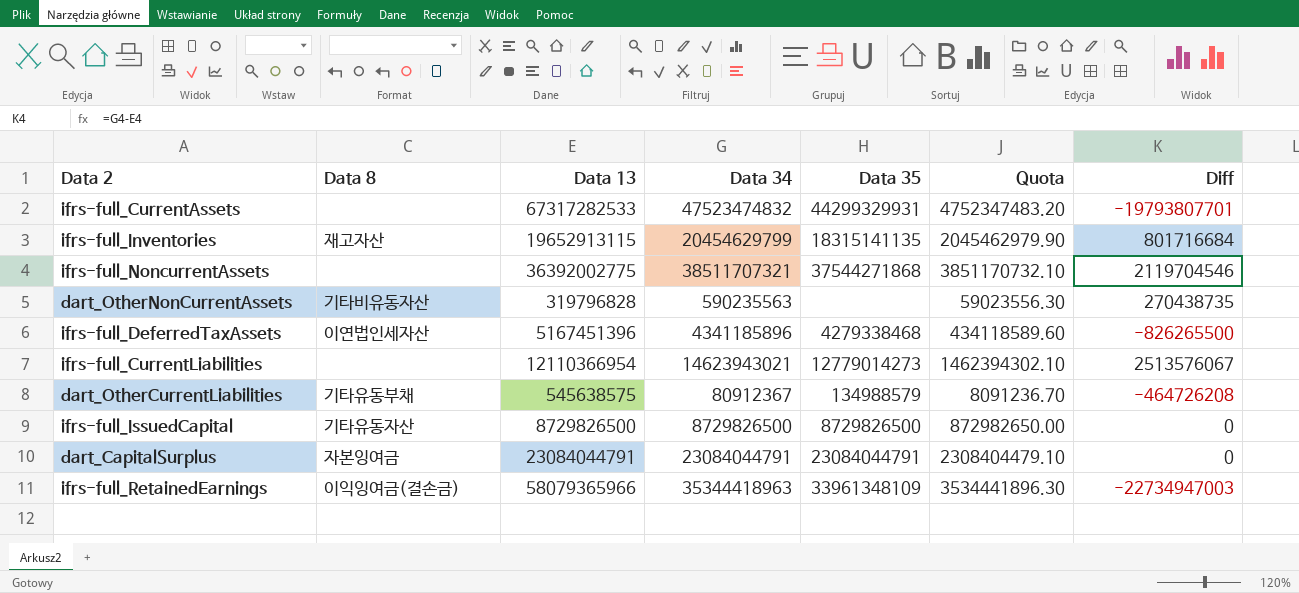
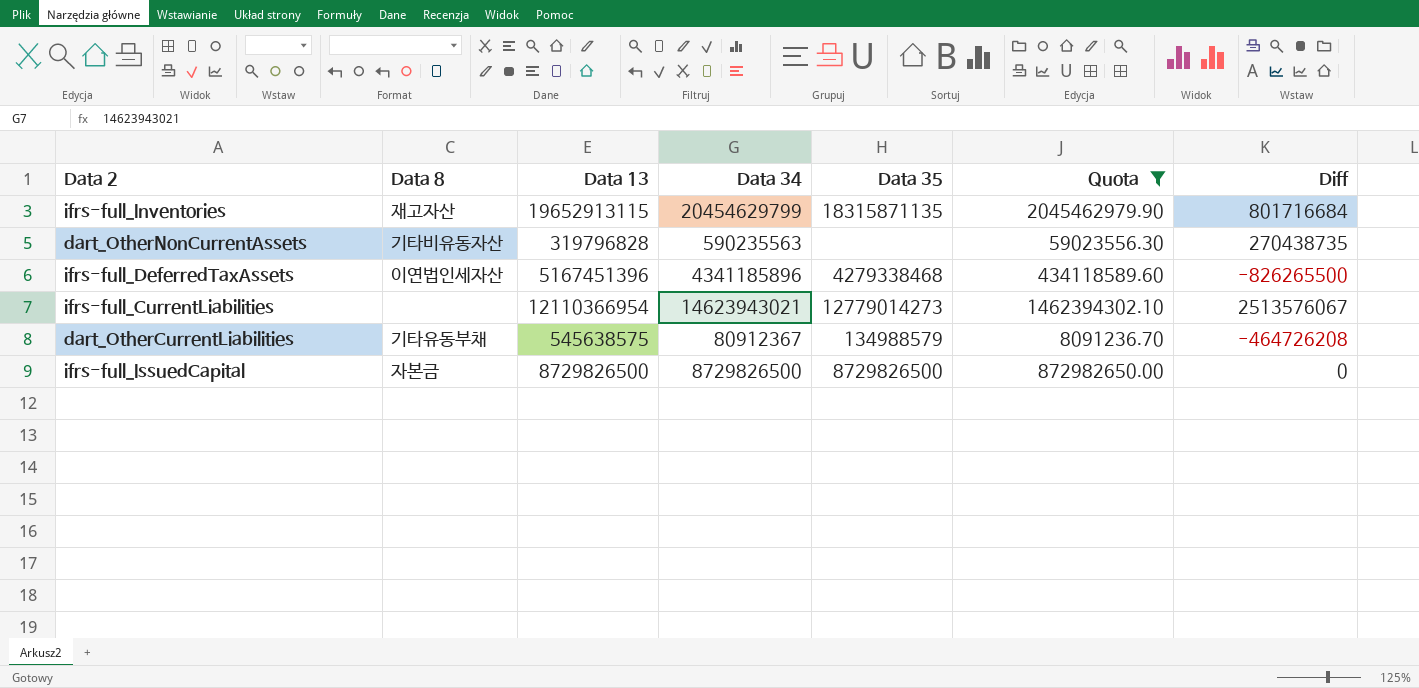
filter: none -> Quota <= 2045462979.90
ifrs-full_Inventories | Data 35: 18315141135 -> 18315871135
ifrs-full_IssuedCapital | Data 8: 기타유동자산 -> 자본금

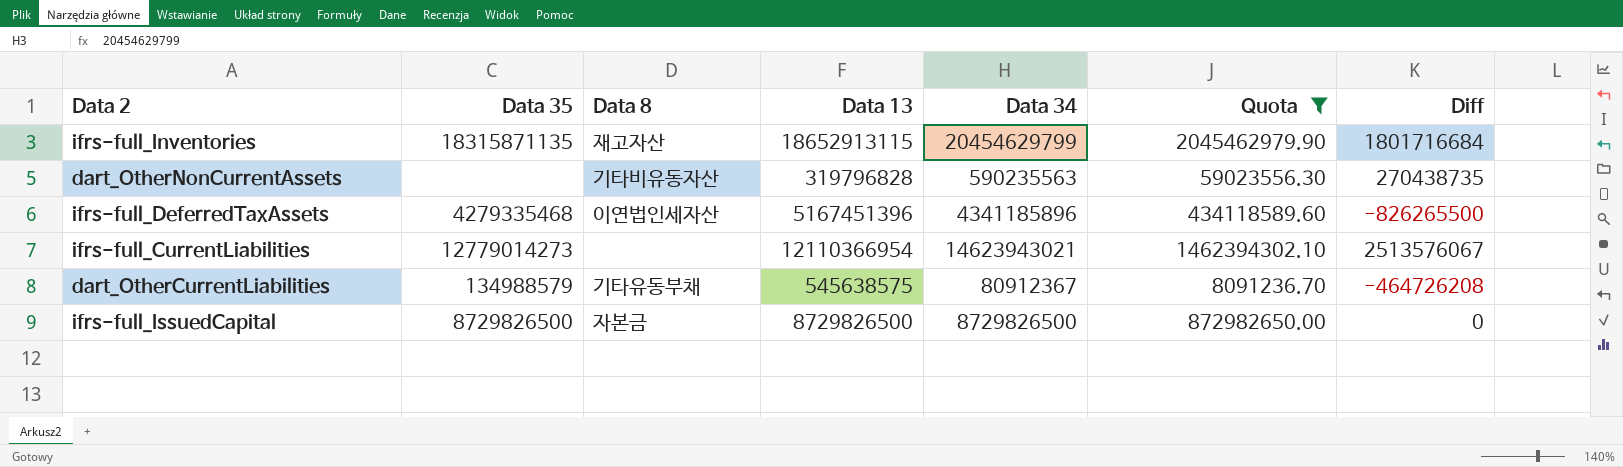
column Data 35 | position: 5 -> 2
ifrs-full_Inventories | Data 13: 19652913115 -> 18652913115
ifrs-full_Inventories | Diff: 801716684 -> 1801716684
ifrs-full_DeferredTaxAssets | Data 35: 4279338468 -> 4279335468

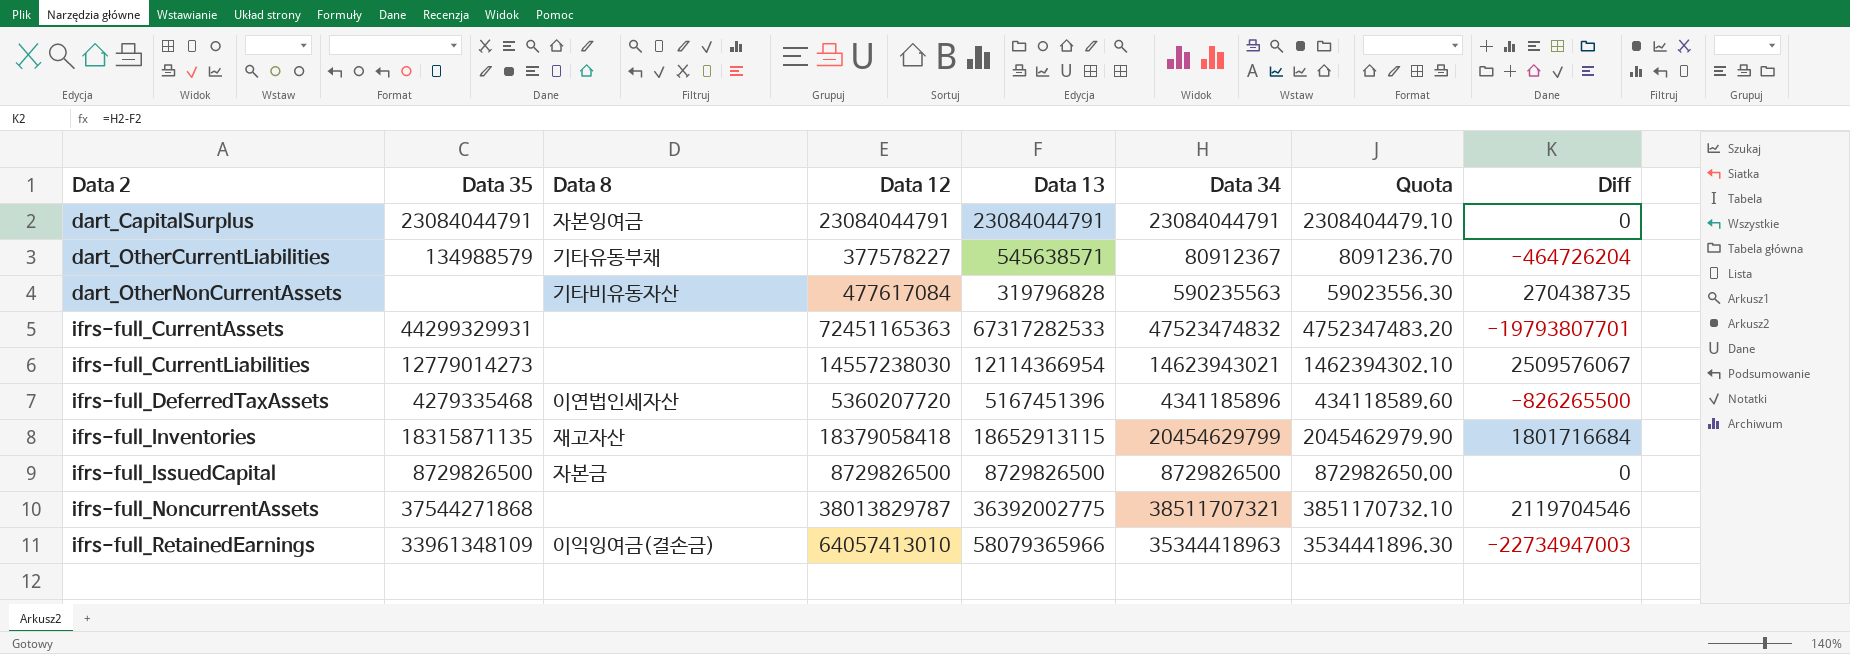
filter: Quota <= 2045462979.90 -> none
row order: none -> Data 2 ascending
column Data 12 | position: none -> 4
dart_OtherCurrentLiabilities | Data 13: 545638575 -> 545638571
dart_OtherCurrentLiabilities | Diff: -464726208 -> -464726204
ifrs-full_CurrentLiabilities | Data 13: 12110366954 -> 12114366954
ifrs-full_CurrentLiabilities | Diff: 2513576067 -> 2509576067

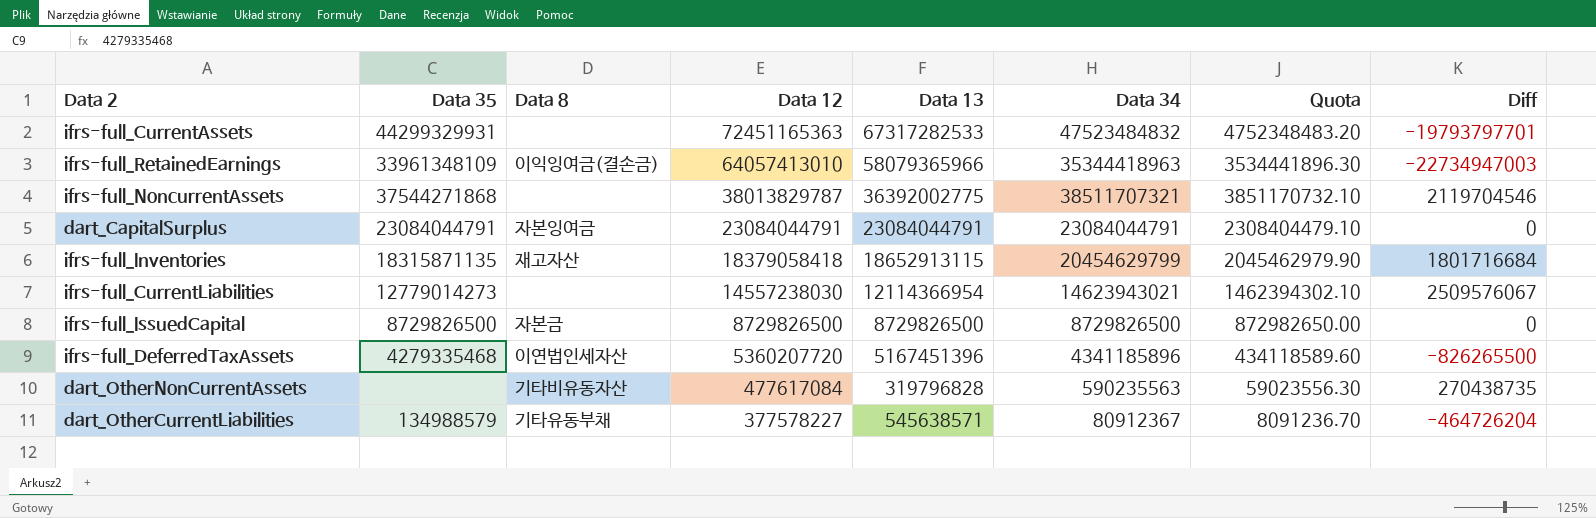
row order: Data 2 ascending -> Data 12 descending
ifrs-full_CurrentAssets | Data 34: 47523474832 -> 47523484832
ifrs-full_CurrentAssets | Quota: 4752347483.20 -> 4752348483.20
ifrs-full_CurrentAssets | Diff: -19793807701 -> -19793797701

